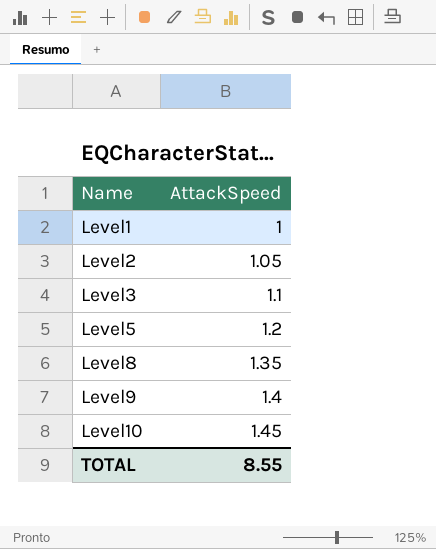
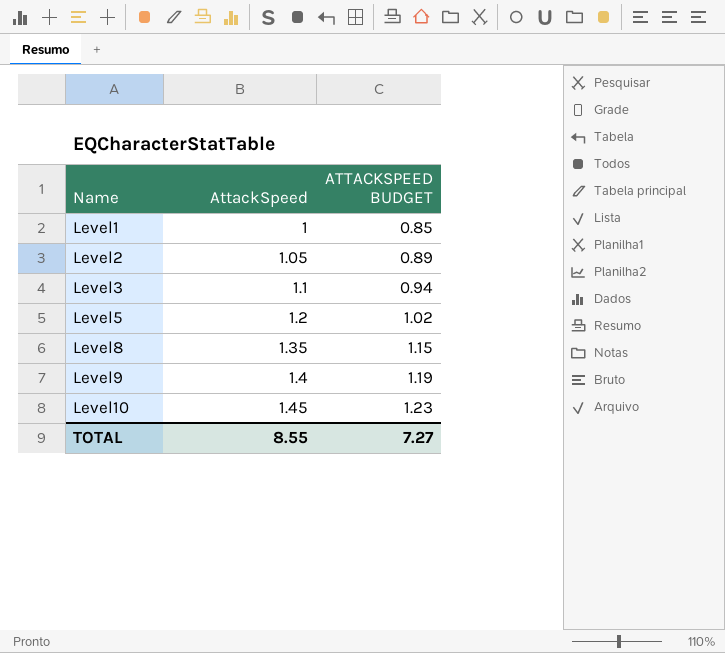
column ATTACKSPEED BUDGET | formula: none -> [AttackSpeed] * 0.85

